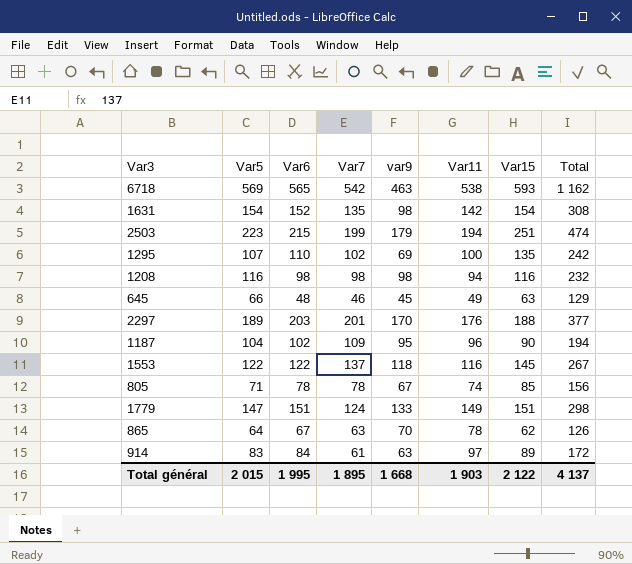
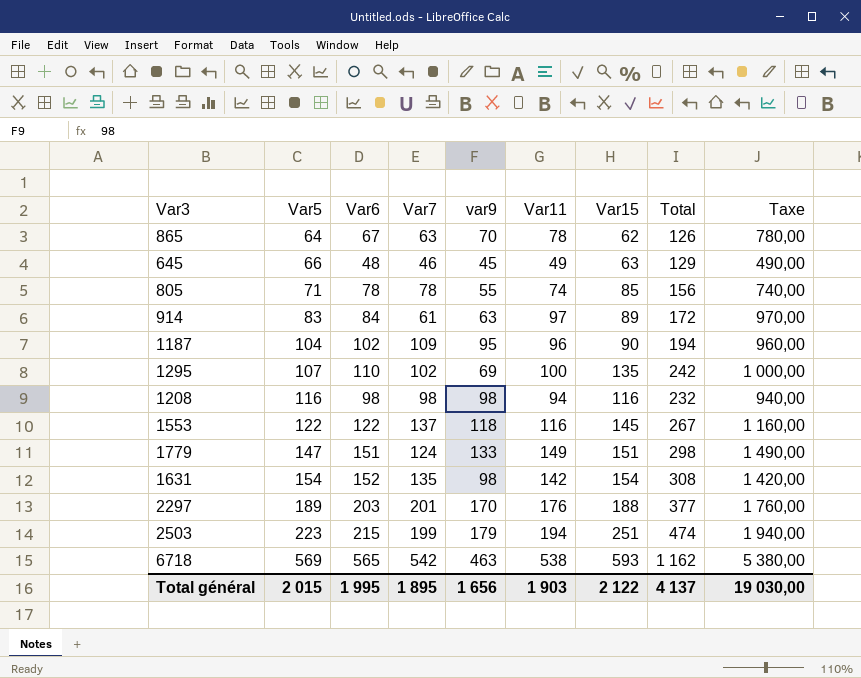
row order: none -> Var5 ascending
column Taxe | formula: none -> [Var11] * 10
805 | var9: 67 -> 55
Total général | var9: 1 668 -> 1 656

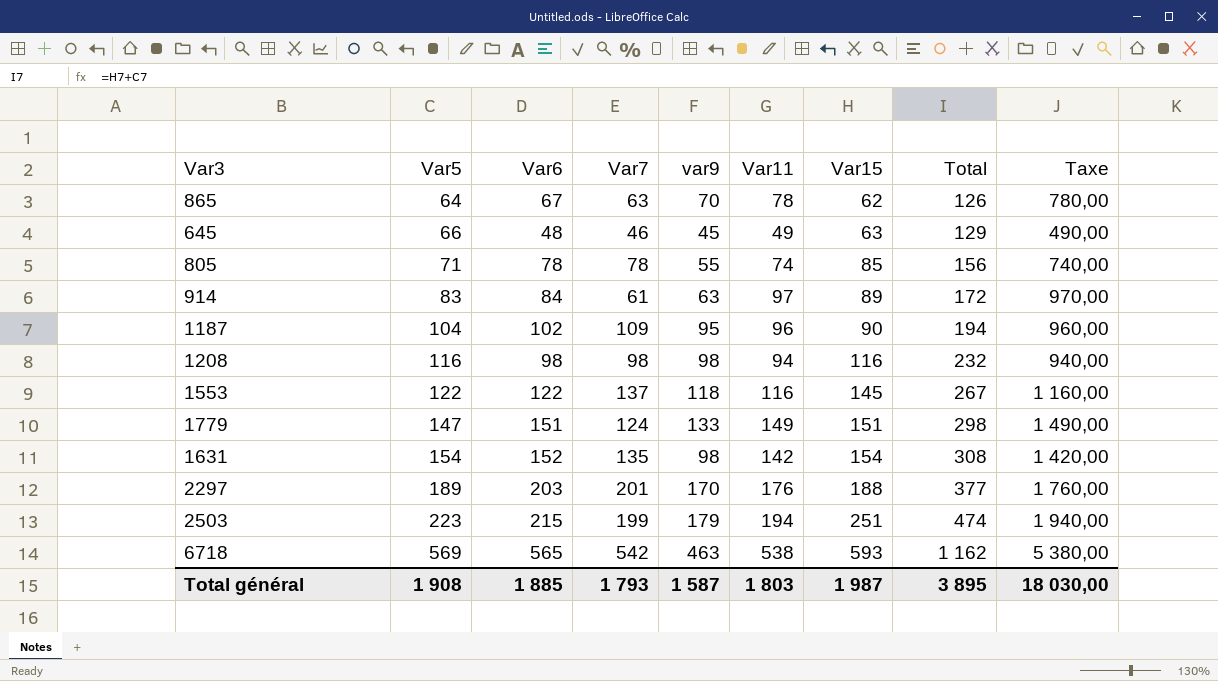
row 1295: 107 | 110 | 102 | 69 | 100 | 135 | 242 | 1 000,00 -> none
Total général | Var5: 2 015 -> 1 908
Total général | Var6: 1 995 -> 1 885
Total général | Var7: 1 895 -> 1 793
Total général | var9: 1 656 -> 1 587
Total général | Var11: 1 903 -> 1 803
Total général | Var15: 2 122 -> 1 987
Total général | Total: 4 137 -> 3 895
Total général | Taxe: 19 030,00 -> 18 030,00

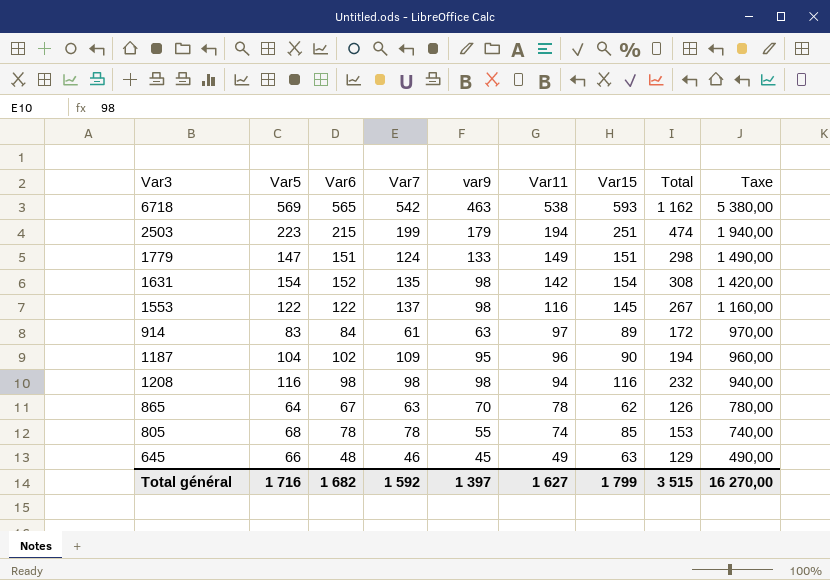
row order: Var5 ascending -> Var11 descending
row 2297: 189 | 203 | 201 | 170 | 176 | 188 | 377 | 1 760,00 -> none
1553 | var9: 118 -> 98
805 | Var5: 71 -> 68
805 | Total: 156 -> 153
Total général | Var5: 1 908 -> 1 716
Total général | Var6: 1 885 -> 1 682
Total général | Var7: 1 793 -> 1 592
Total général | var9: 1 587 -> 1 397
Total général | Var11: 1 803 -> 1 627
Total général | Var15: 1 987 -> 1 799
Total général | Total: 3 895 -> 3 515
Total général | Taxe: 18 030,00 -> 16 270,00

